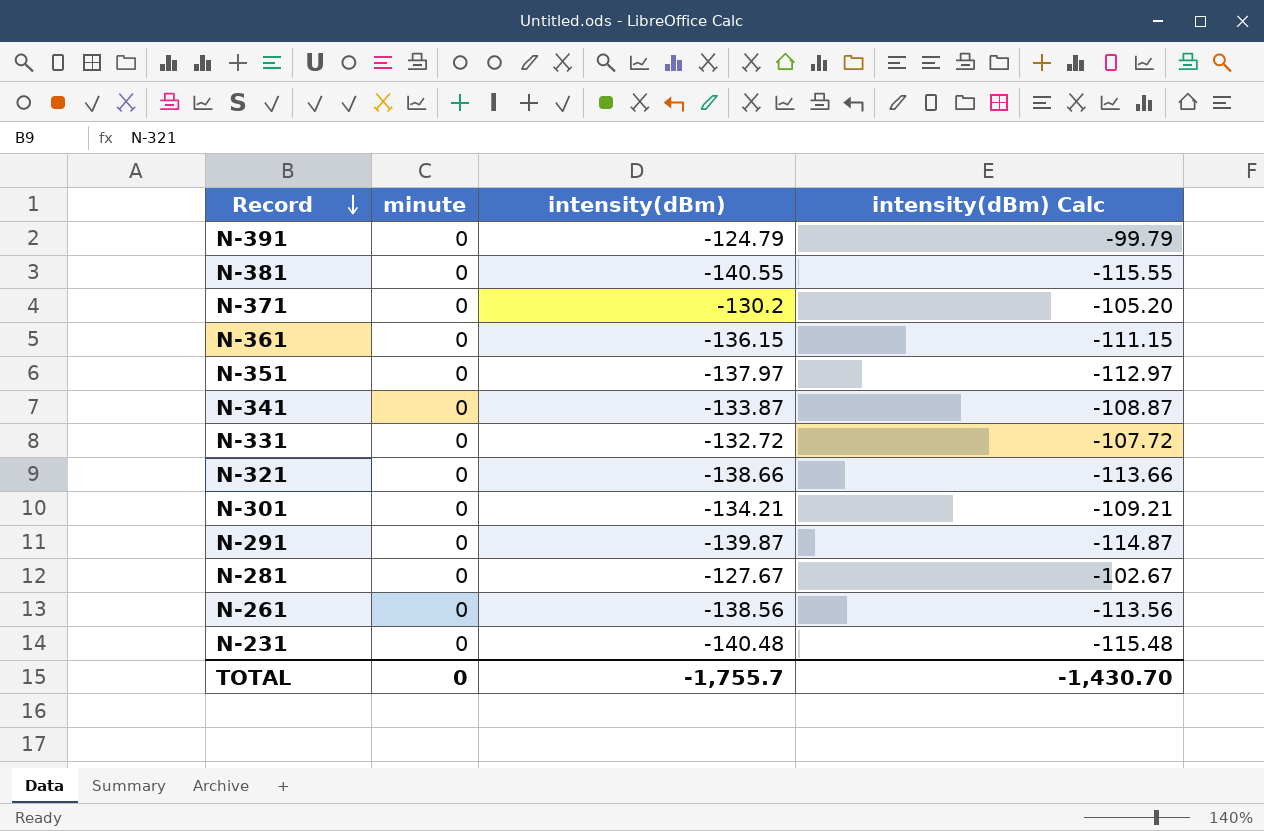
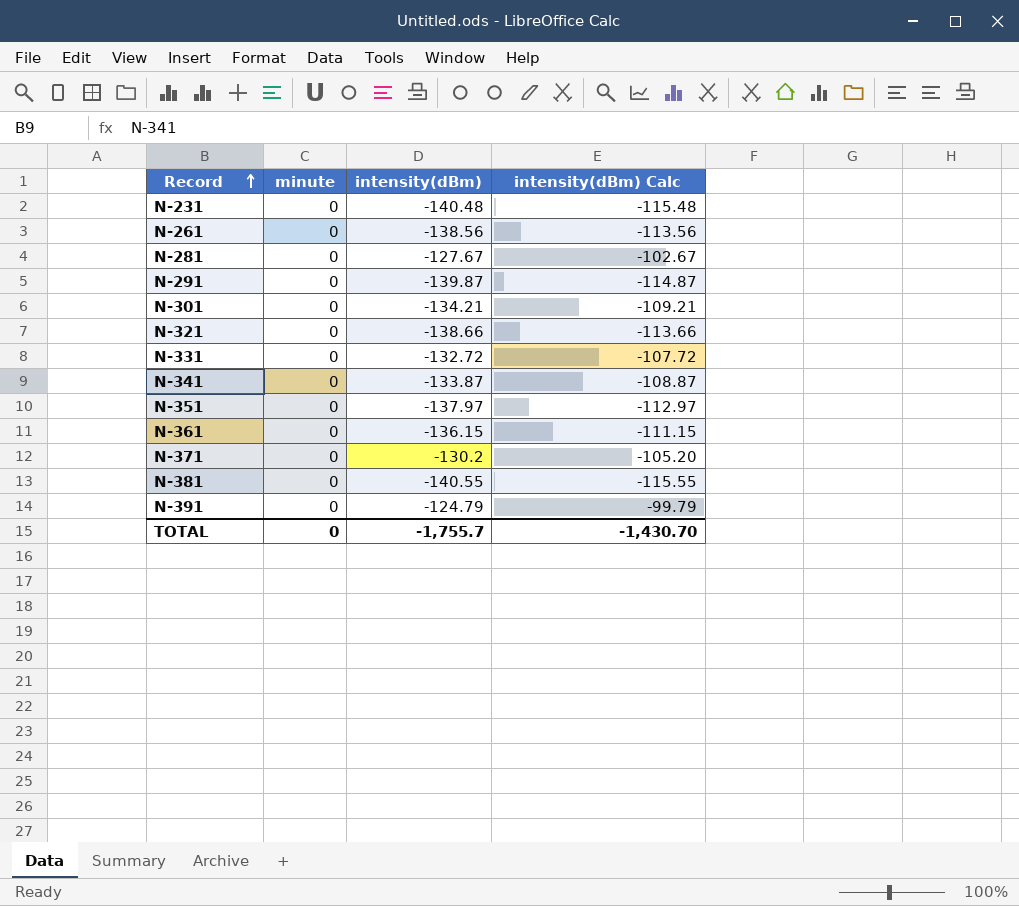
row order: Record descending -> Record ascending

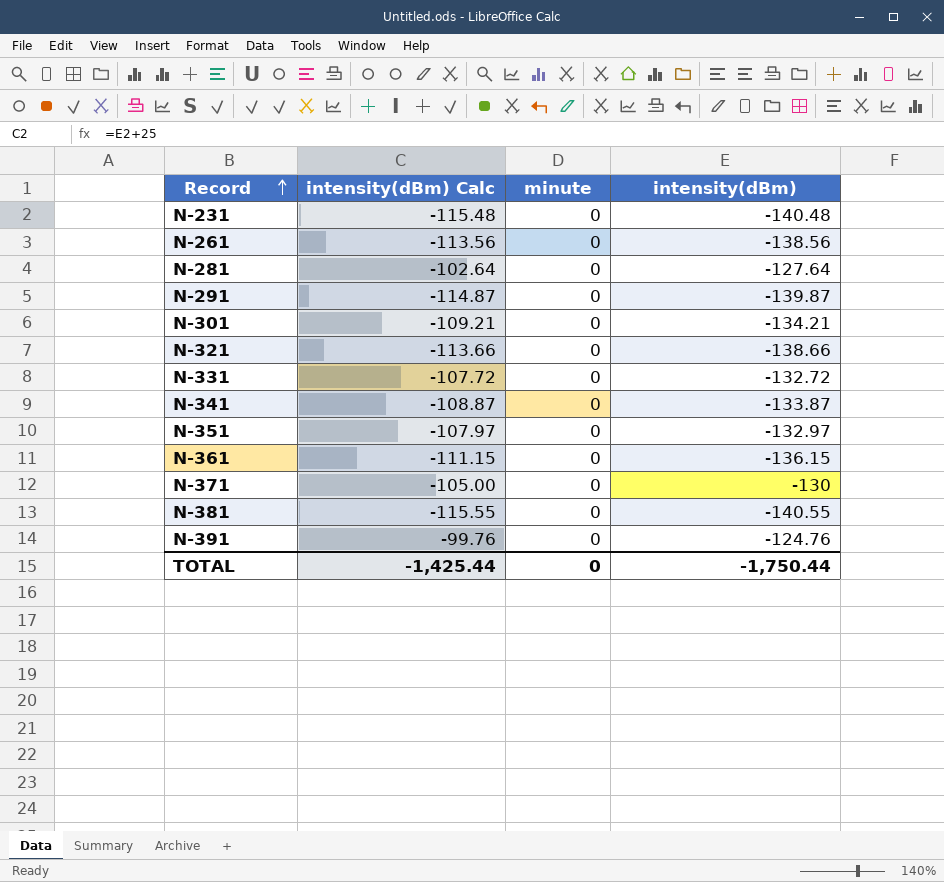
column intensity(dBm) Calc | position: 4 -> 2
N-281 | intensity(dBm) Calc: -102.67 -> -102.64
N-281 | intensity(dBm): -127.67 -> -127.64
N-351 | intensity(dBm) Calc: -112.97 -> -107.97
N-351 | intensity(dBm): -137.97 -> -132.97
N-371 | intensity(dBm) Calc: -105.20 -> -105.00
N-371 | intensity(dBm): -130.2 -> -130
N-391 | intensity(dBm) Calc: -99.79 -> -99.76
N-391 | intensity(dBm): -124.79 -> -124.76
TOTAL | intensity(dBm) Calc: -1,430.70 -> -1,425.44
TOTAL | intensity(dBm): -1,755.7 -> -1,750.44

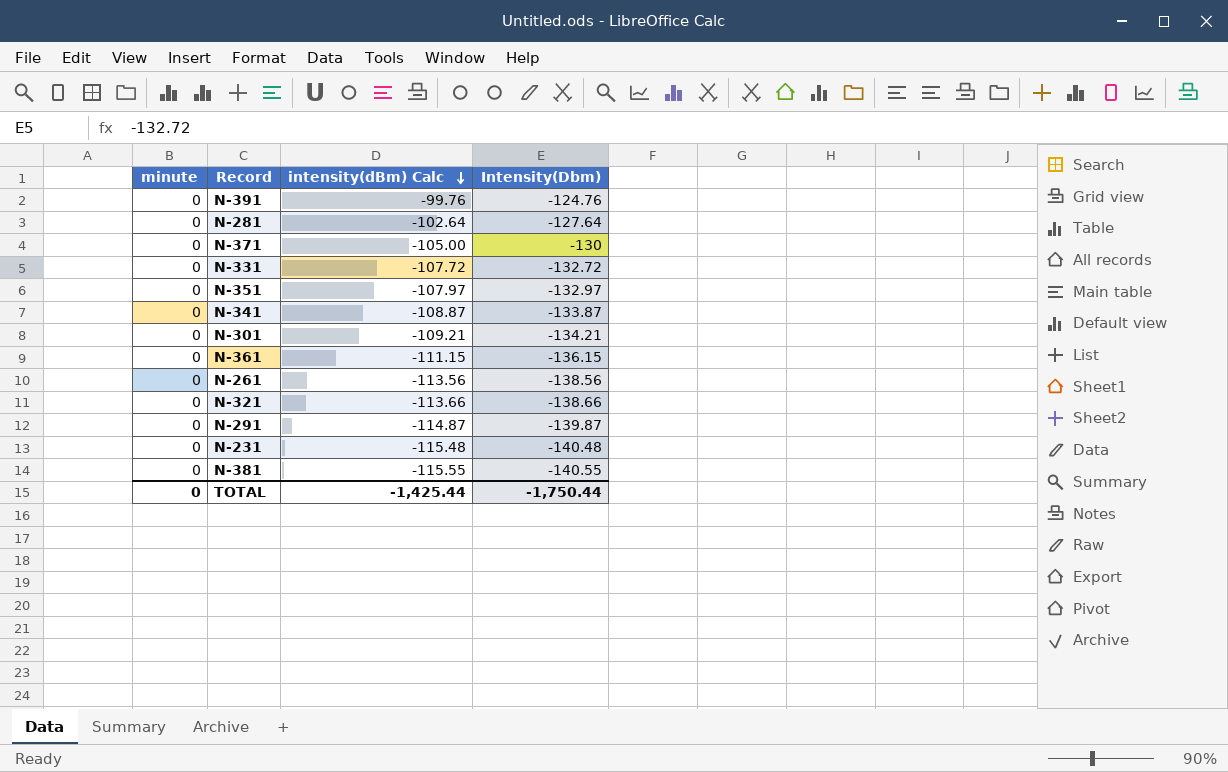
row order: Record ascending -> intensity(dBm) Calc descending
column minute | position: 3 -> 1
column name: intensity(dBm) -> Intensity(Dbm)

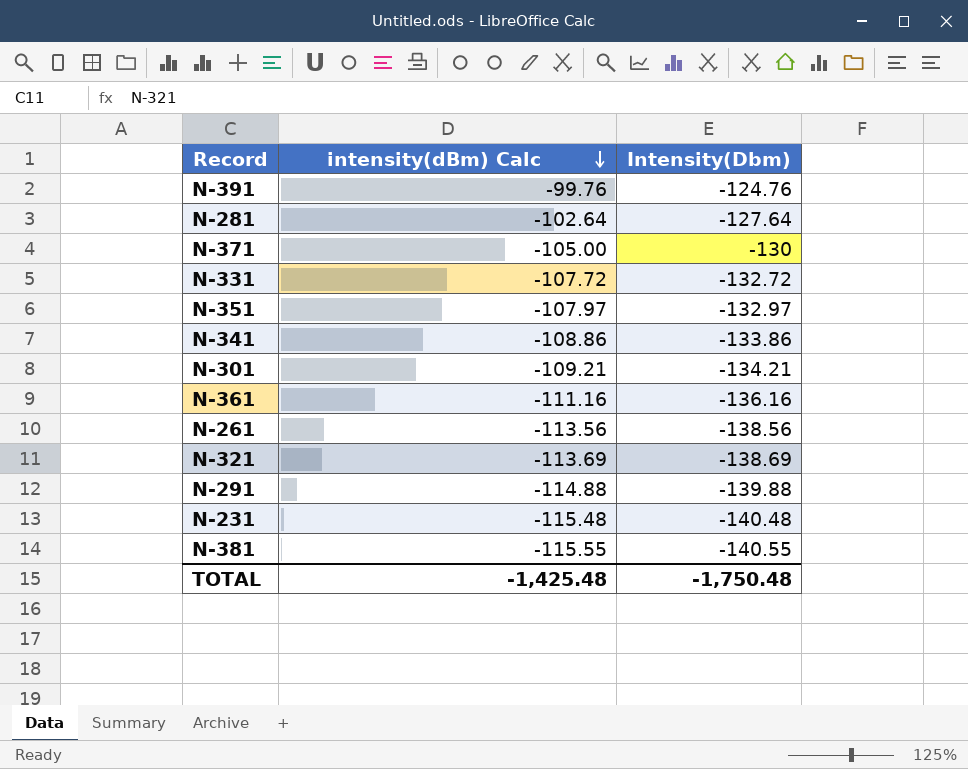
column minute | position: 1 -> none
N-341 | intensity(dBm) Calc: -108.87 -> -108.86
N-341 | Intensity(Dbm): -133.87 -> -133.86
N-361 | intensity(dBm) Calc: -111.15 -> -111.16
N-361 | Intensity(Dbm): -136.15 -> -136.16
N-321 | intensity(dBm) Calc: -113.66 -> -113.69
N-321 | Intensity(Dbm): -138.66 -> -138.69
N-291 | intensity(dBm) Calc: -114.87 -> -114.88
N-291 | Intensity(Dbm): -139.87 -> -139.88
TOTAL | intensity(dBm) Calc: -1,425.44 -> -1,425.48
TOTAL | Intensity(Dbm): -1,750.44 -> -1,750.48

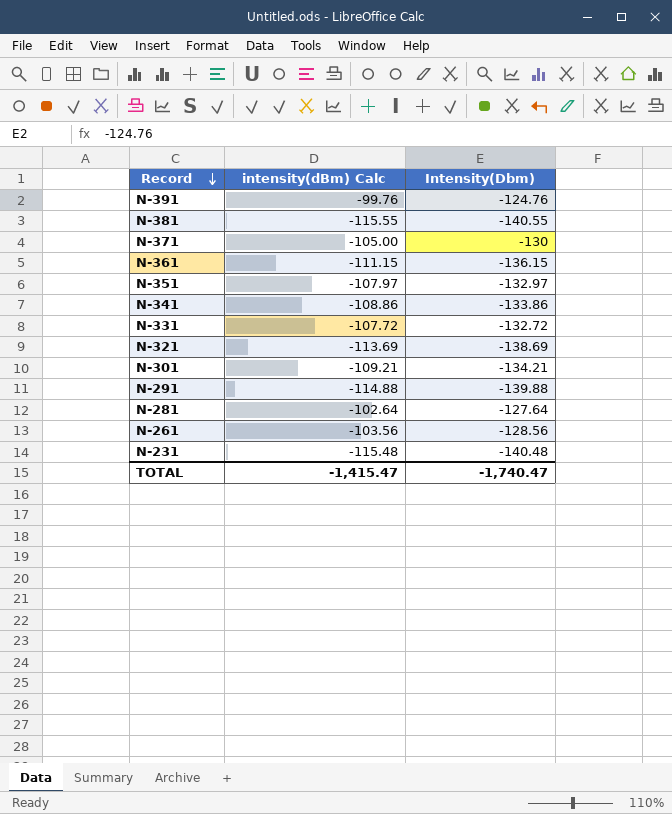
row order: intensity(dBm) Calc descending -> Record descending
N-361 | intensity(dBm) Calc: -111.16 -> -111.15
N-361 | Intensity(Dbm): -136.16 -> -136.15
N-261 | intensity(dBm) Calc: -113.56 -> -103.56
N-261 | Intensity(Dbm): -138.56 -> -128.56
TOTAL | intensity(dBm) Calc: -1,425.48 -> -1,415.47
TOTAL | Intensity(Dbm): -1,750.48 -> -1,740.47

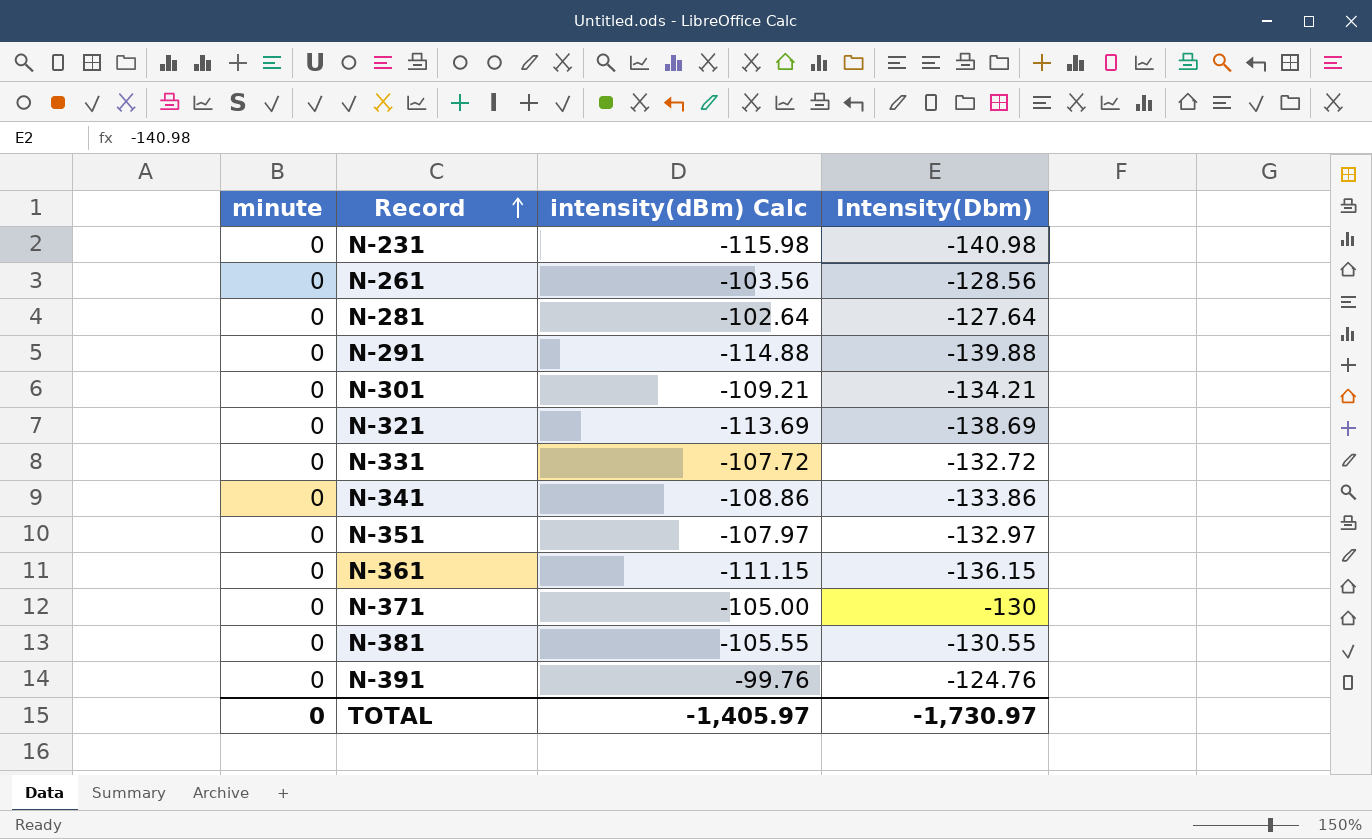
row order: Record descending -> Record ascending
column minute | position: none -> 1
N-231 | intensity(dBm) Calc: -115.48 -> -115.98
N-231 | Intensity(Dbm): -140.48 -> -140.98
N-381 | intensity(dBm) Calc: -115.55 -> -105.55
N-381 | Intensity(Dbm): -140.55 -> -130.55
TOTAL | intensity(dBm) Calc: -1,415.47 -> -1,405.97
TOTAL | Intensity(Dbm): -1,740.47 -> -1,730.97

